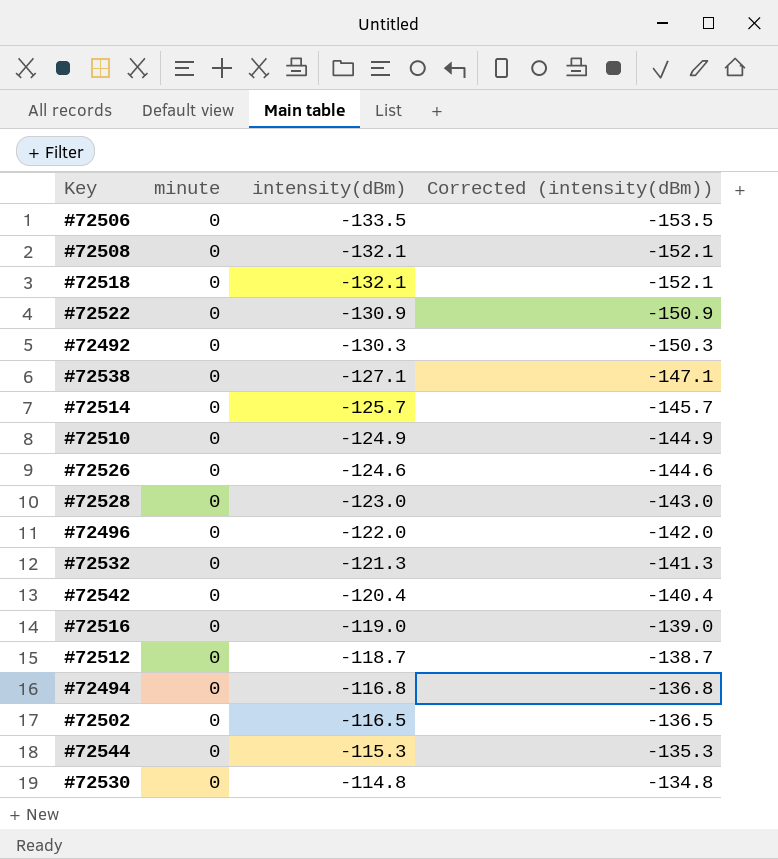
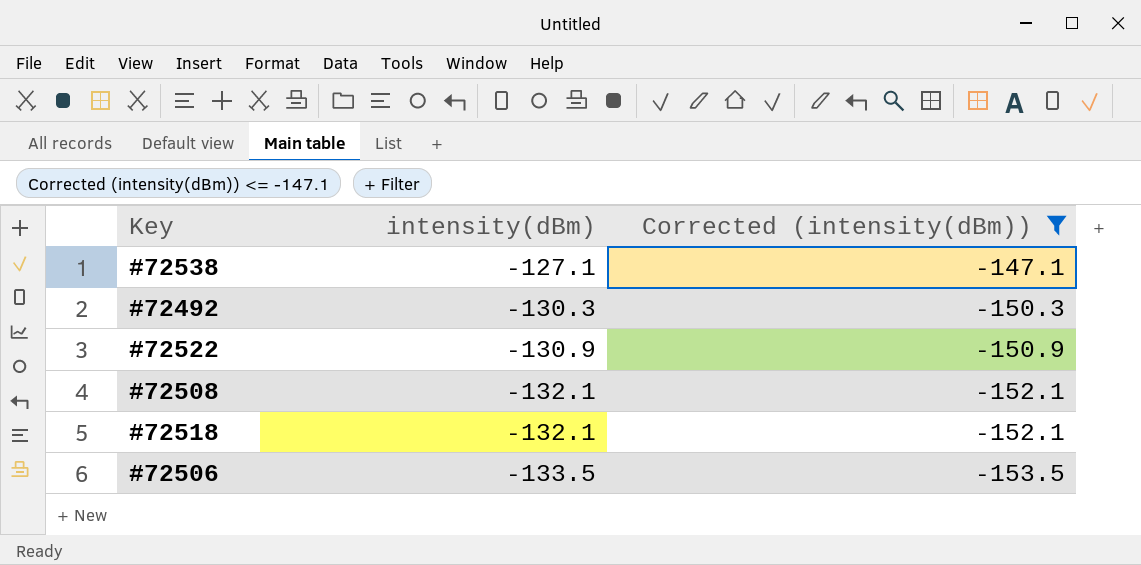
filter: none -> Corrected (intensity(dBm)) <= -147.1
row order: intensity(dBm) ascending -> intensity(dBm) descending
column minute | position: 2 -> none

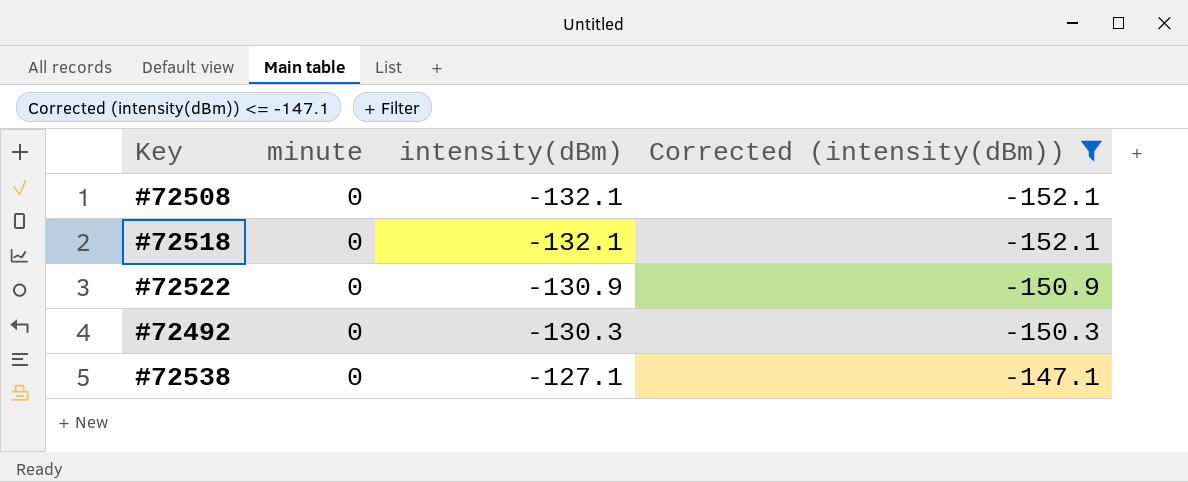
row order: intensity(dBm) descending -> intensity(dBm) ascending
column minute | position: none -> 2
row #72506: -133.5 | -153.5 -> none

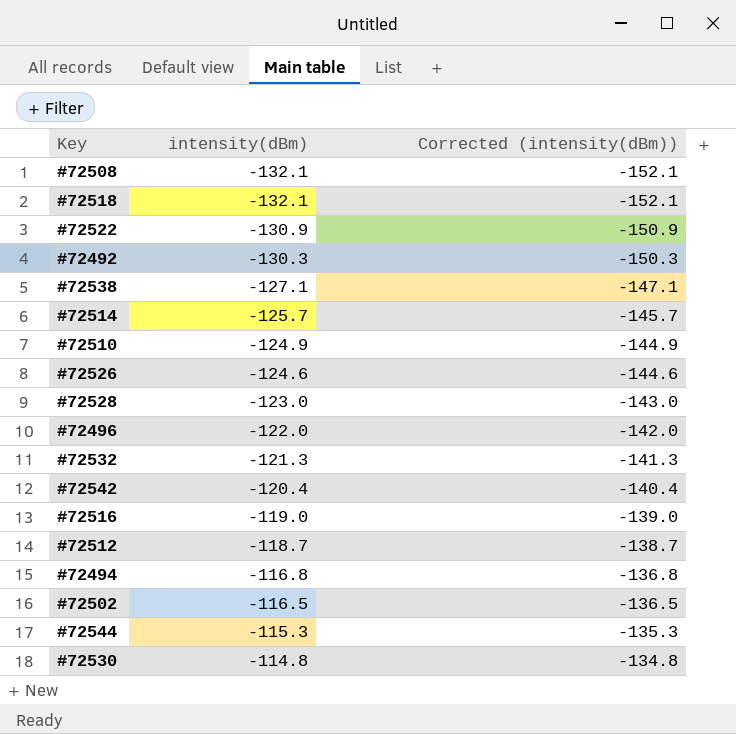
filter: Corrected (intensity(dBm)) <= -147.1 -> none
column minute | position: 2 -> none

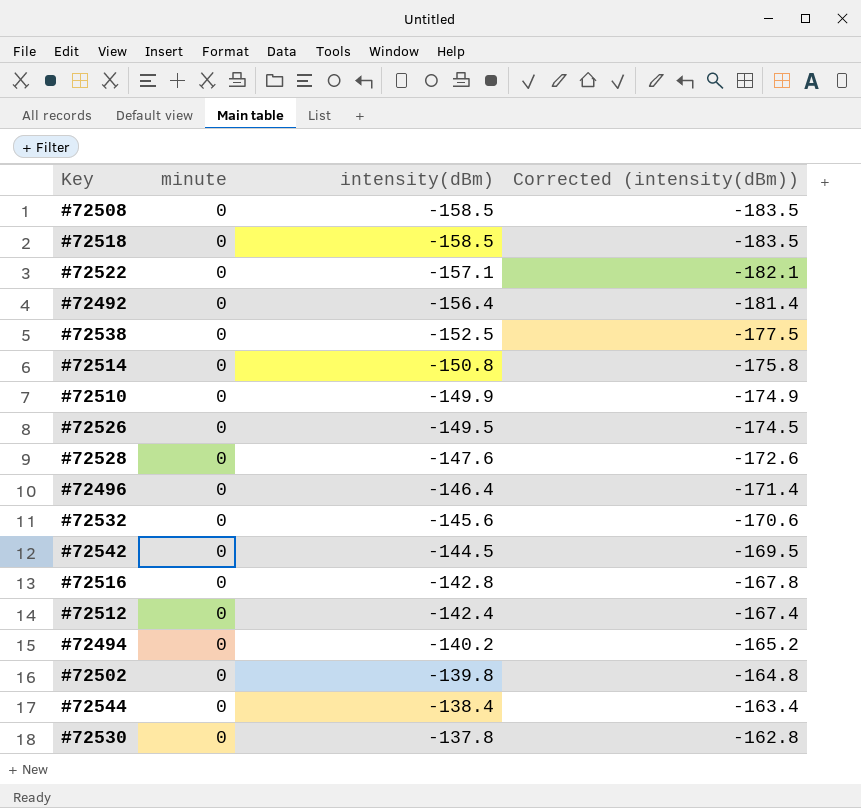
column minute | position: none -> 2
column Corrected (intensity(dBm)) | formula: [intensity(dBm)] - 20 -> [intensity(dBm)] - 25
#72508 | intensity(dBm): -132.1 -> -158.5
#72518 | intensity(dBm): -132.1 -> -158.5
#72522 | intensity(dBm): -130.9 -> -157.1
#72492 | intensity(dBm): -130.3 -> -156.4
#72538 | intensity(dBm): -127.1 -> -152.5
#72514 | intensity(dBm): -125.7 -> -150.8
#72510 | intensity(dBm): -124.9 -> -149.9
#72526 | intensity(dBm): -124.6 -> -149.5
#72528 | intensity(dBm): -123.0 -> -147.6
#72496 | intensity(dBm): -122.0 -> -146.4
#72532 | intensity(dBm): -121.3 -> -145.6
#72542 | intensity(dBm): -120.4 -> -144.5
#72516 | intensity(dBm): -119.0 -> -142.8
#72512 | intensity(dBm): -118.7 -> -142.4
#72494 | intensity(dBm): -116.8 -> -140.2
#72502 | intensity(dBm): -116.5 -> -139.8
#72544 | intensity(dBm): -115.3 -> -138.4
#72530 | intensity(dBm): -114.8 -> -137.8

